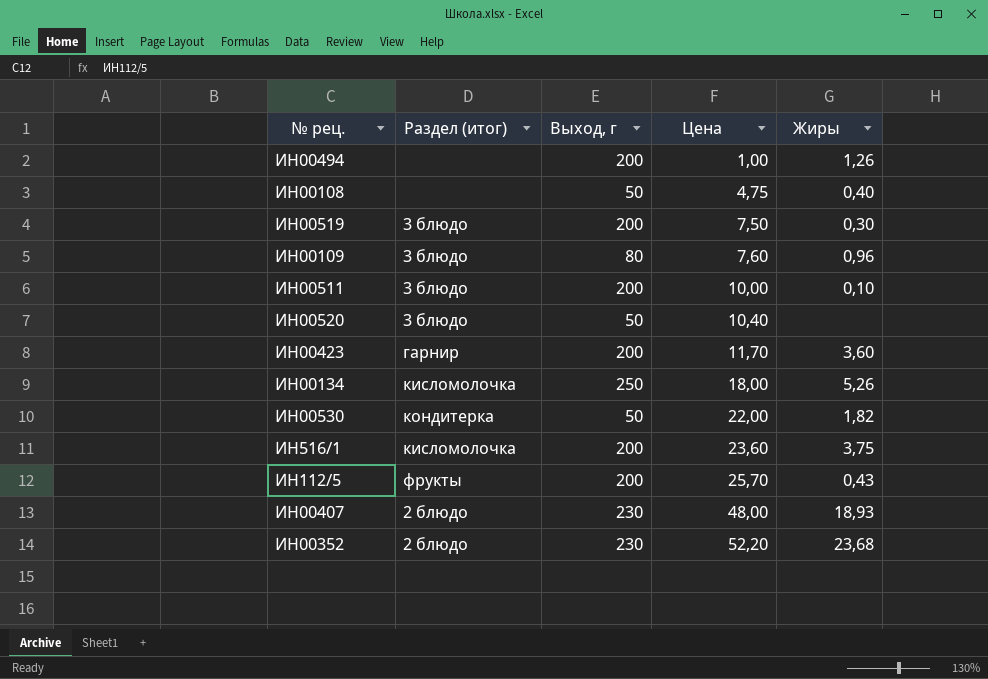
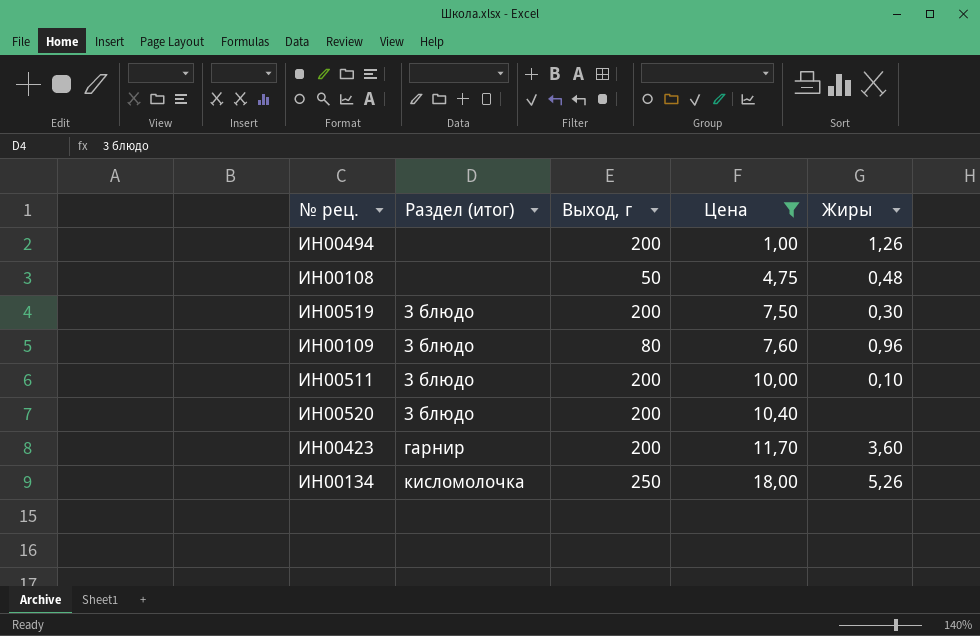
filter: none -> Цена <= 18,00
ИН00108 | Жиры: 0,40 -> 0,48
ИН00520 | Выход, г: 50 -> 200

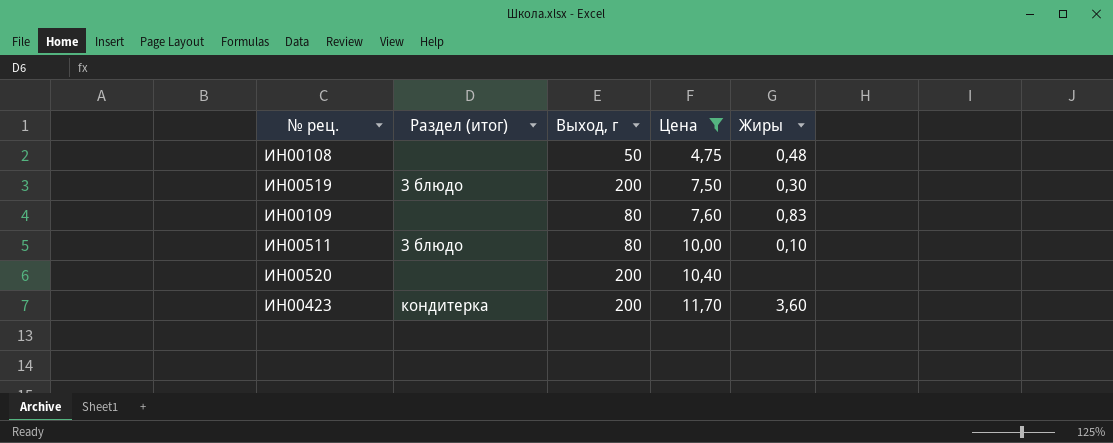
row ИН00494: none | 200 | 1,00 | 1,26 -> none
row ИН00134: кисломолочка | 250 | 18,00 | 5,26 -> none
ИН00109 | Раздел (итог): 3 блюдо -> none
ИН00109 | Жиры: 0,96 -> 0,83
ИН00511 | Выход, г: 200 -> 80
ИН00520 | Раздел (итог): 3 блюдо -> none
ИН00423 | Раздел (итог): гарнир -> кондитерка

